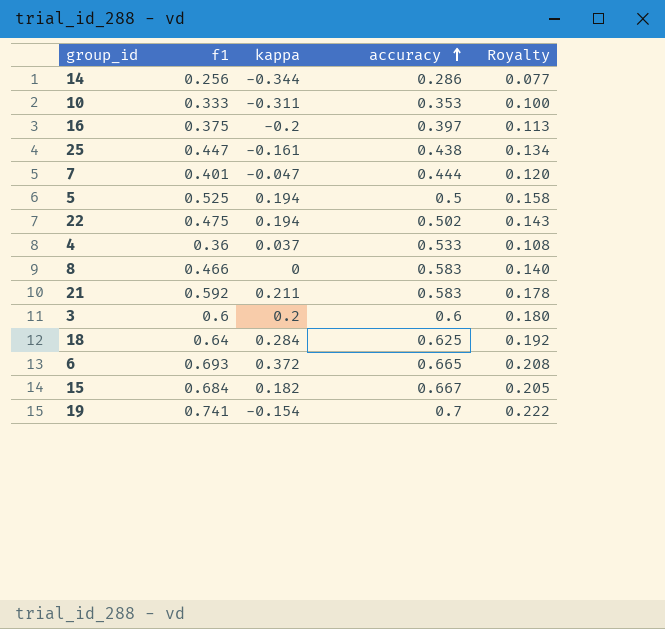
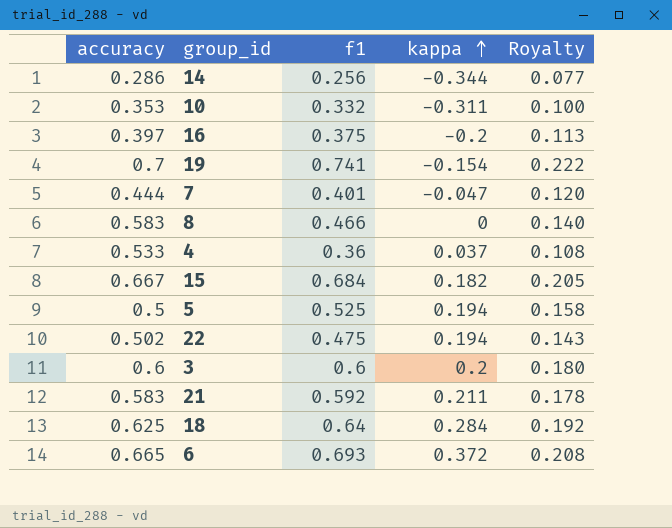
row order: accuracy ascending -> kappa ascending
column accuracy | position: 4 -> 1
row 25: 0.447 | -0.161 | 0.438 | 0.134 -> none
10 | f1: 0.333 -> 0.332

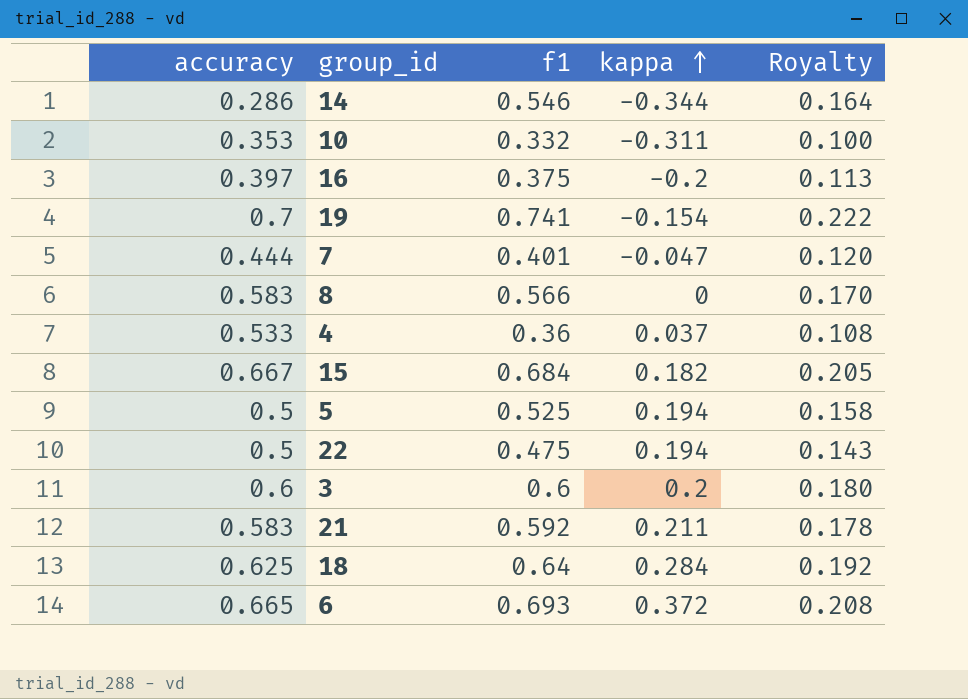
14 | f1: 0.256 -> 0.546
14 | Royalty: 0.077 -> 0.164
8 | f1: 0.466 -> 0.566
8 | Royalty: 0.140 -> 0.170
22 | accuracy: 0.502 -> 0.5

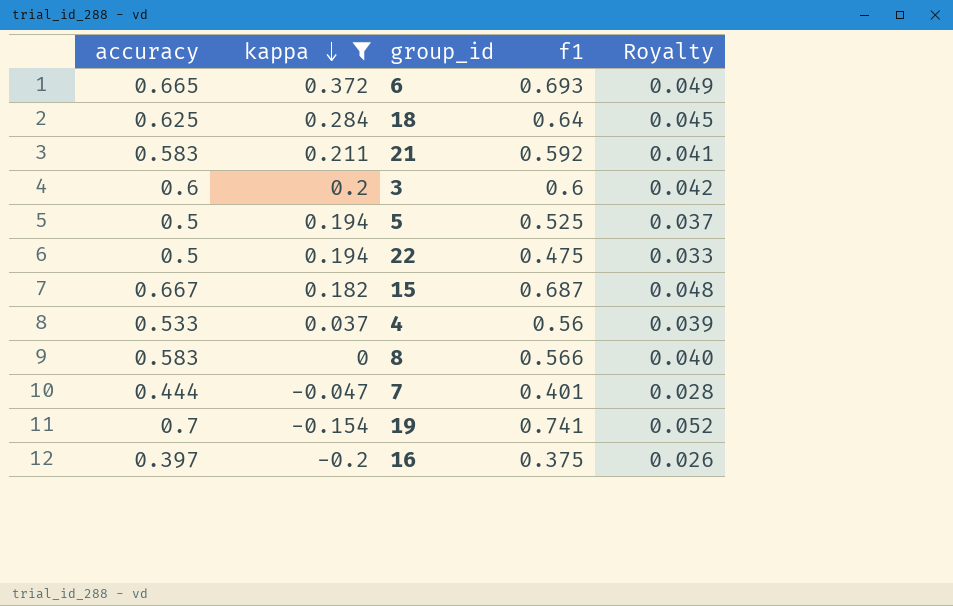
filter: none -> kappa >= -0.2
row order: kappa ascending -> kappa descending
column kappa | position: 4 -> 2
column Royalty | formula: [f1] * 0.3 -> [f1] * 0.07
15 | f1: 0.684 -> 0.687
4 | f1: 0.36 -> 0.56

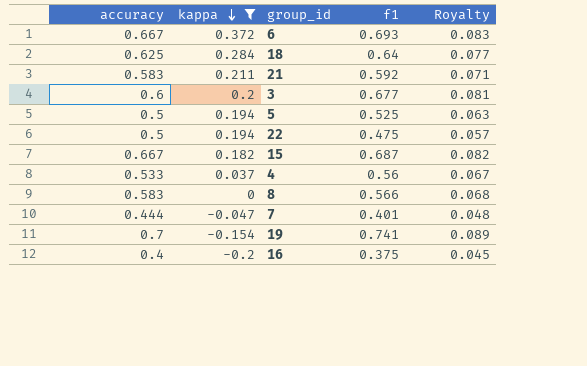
column Royalty | formula: [f1] * 0.07 -> [f1] * 0.12
6 | accuracy: 0.665 -> 0.667
3 | f1: 0.6 -> 0.677
16 | accuracy: 0.397 -> 0.4

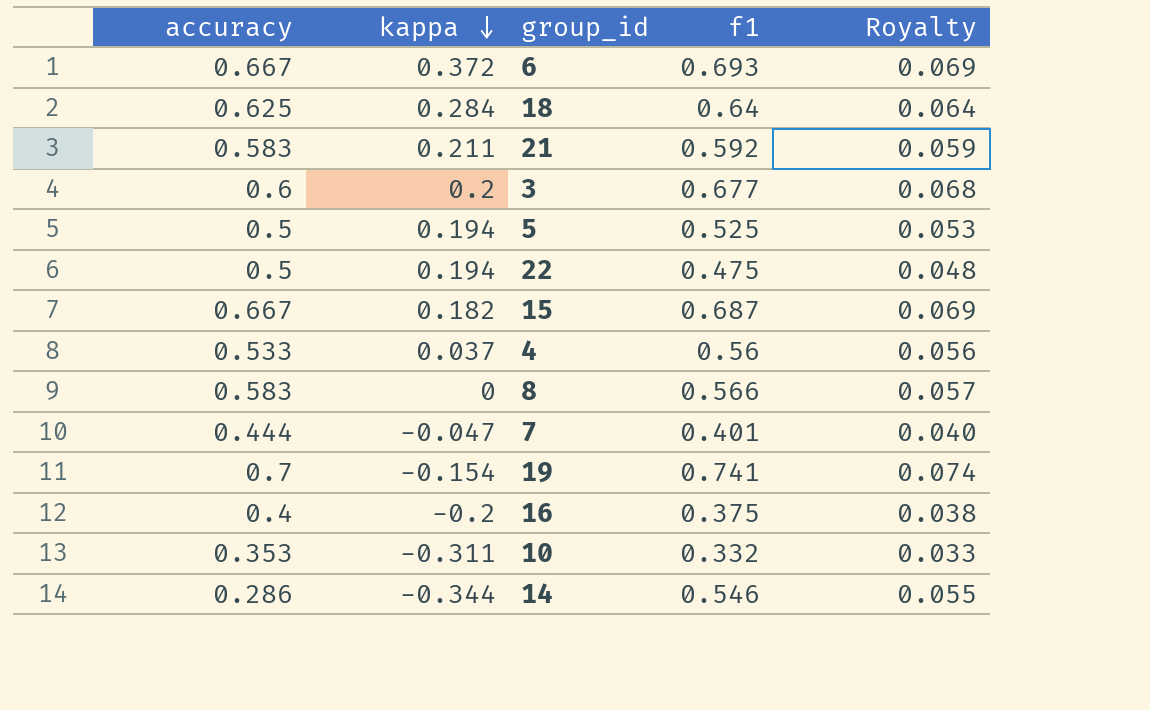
filter: kappa >= -0.2 -> none
column Royalty | formula: [f1] * 0.12 -> [f1] * 0.1

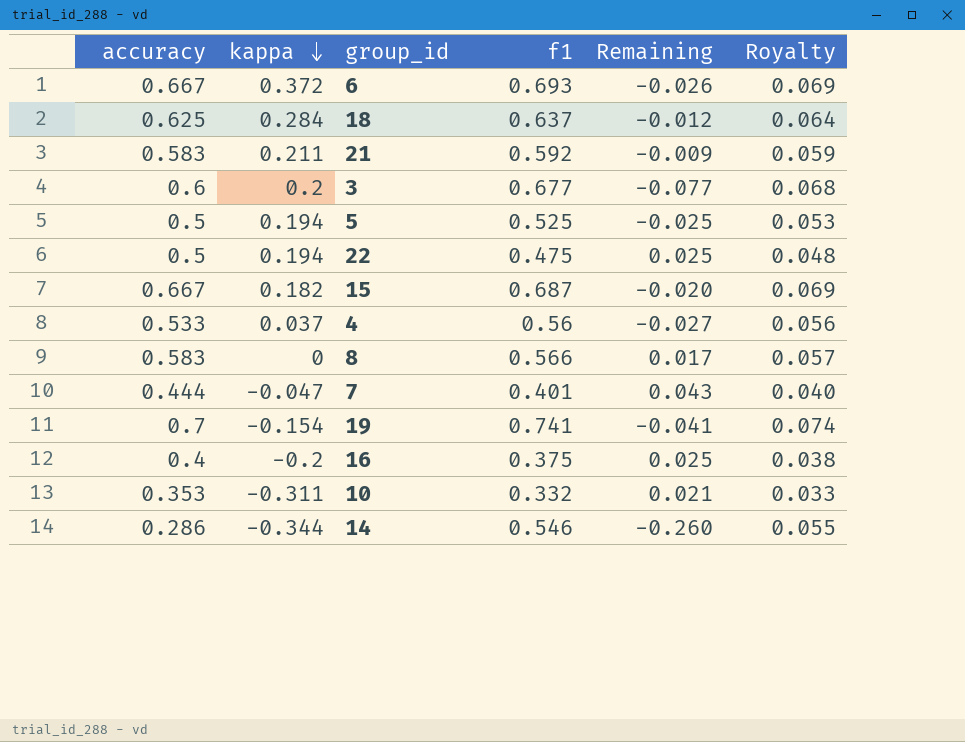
column Remaining | formula: none -> [accuracy] - [f1]
18 | f1: 0.64 -> 0.637

